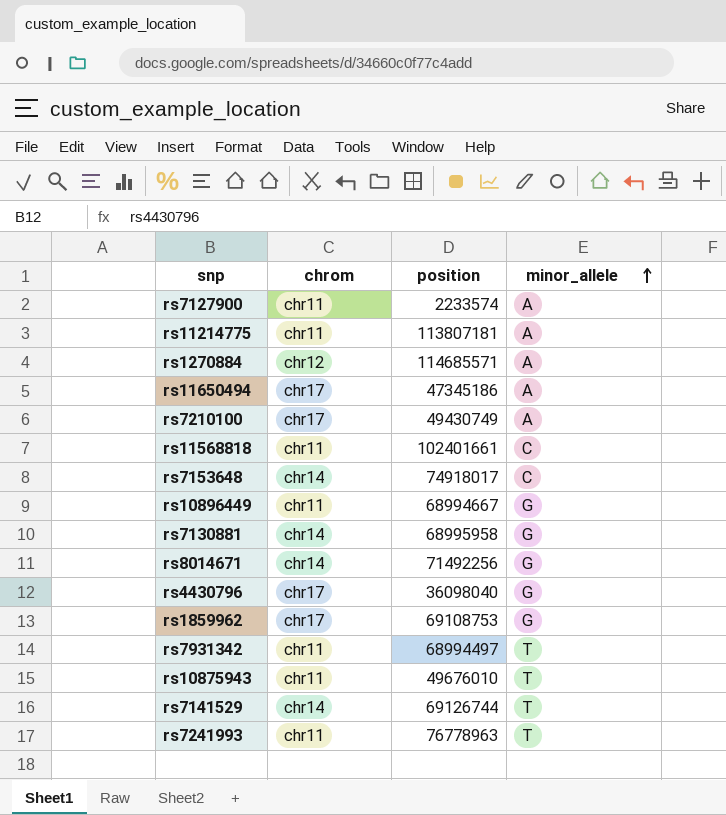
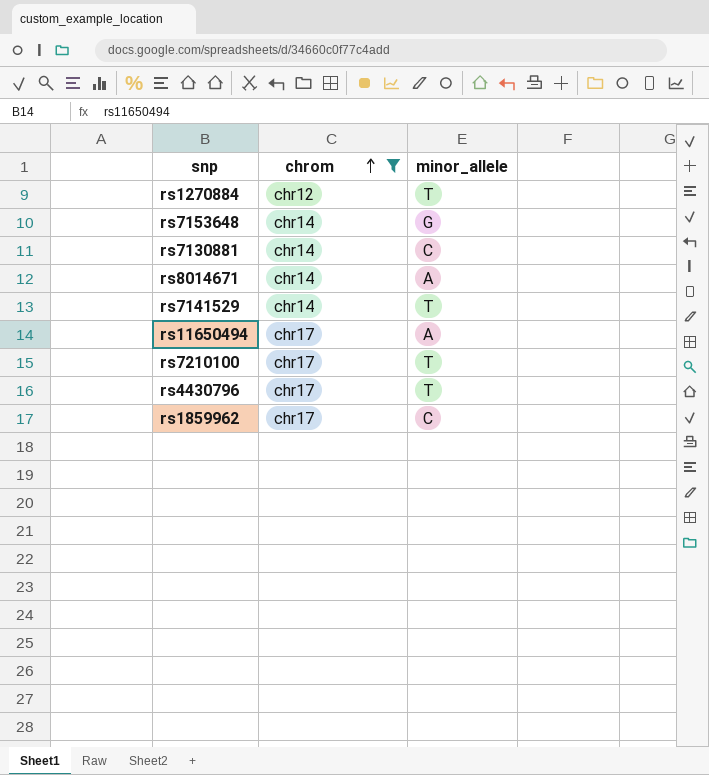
filter: none -> chrom != chr11
row order: minor_allele ascending -> chrom ascending
column position | position: 3 -> none
rs1270884 | minor_allele: A -> T
rs7153648 | minor_allele: C -> G
rs7130881 | minor_allele: G -> C
rs8014671 | minor_allele: G -> A
rs7210100 | minor_allele: A -> T
rs4430796 | minor_allele: G -> T
rs1859962 | minor_allele: G -> C

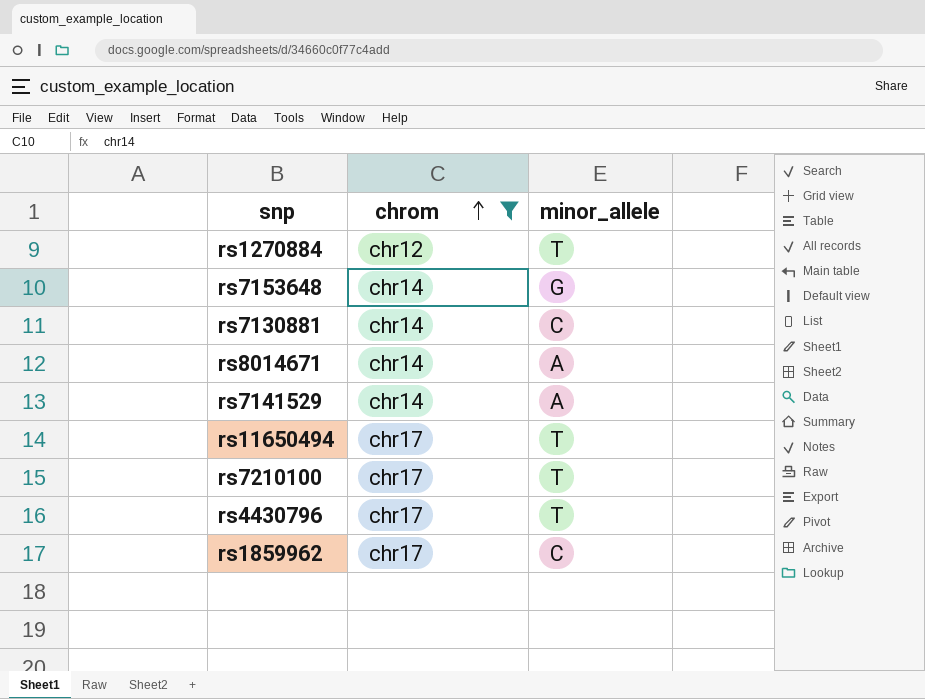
rs7141529 | minor_allele: T -> A
rs11650494 | minor_allele: A -> T

